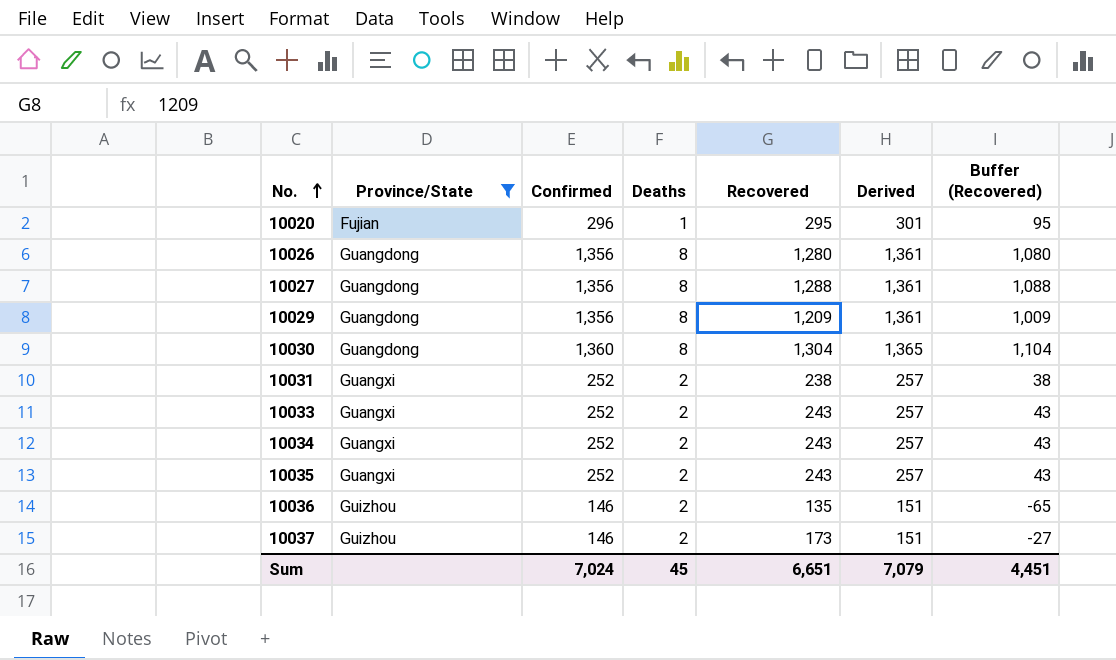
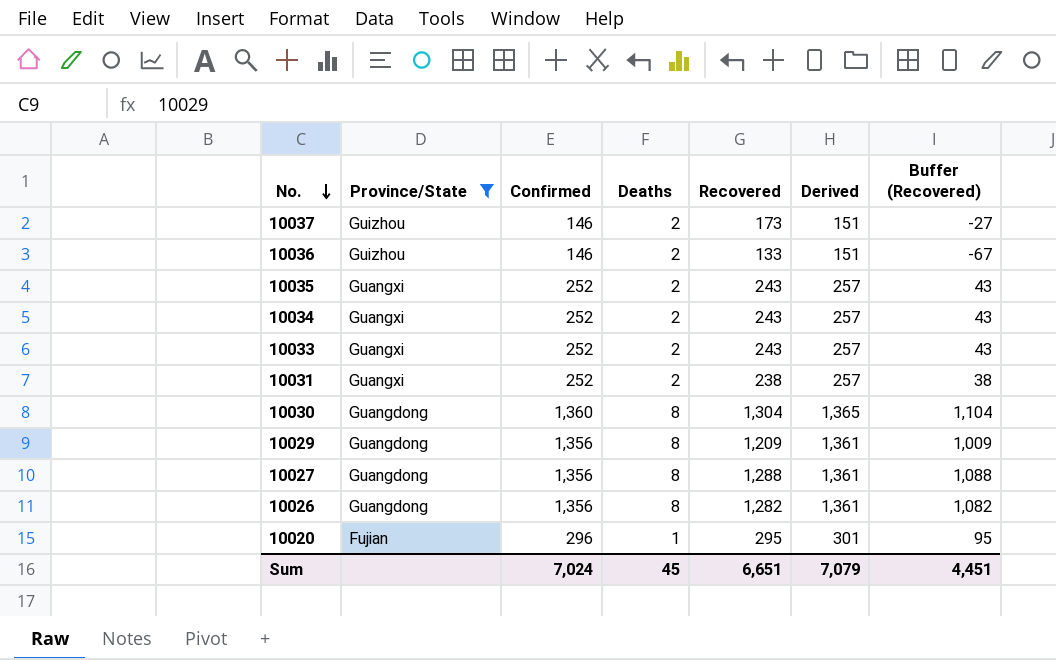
row order: No. ascending -> No. descending
10036 | Recovered: 135 -> 133
10036 | Buffer (Recovered): -65 -> -67
10026 | Recovered: 1,280 -> 1,282
10026 | Buffer (Recovered): 1,080 -> 1,082

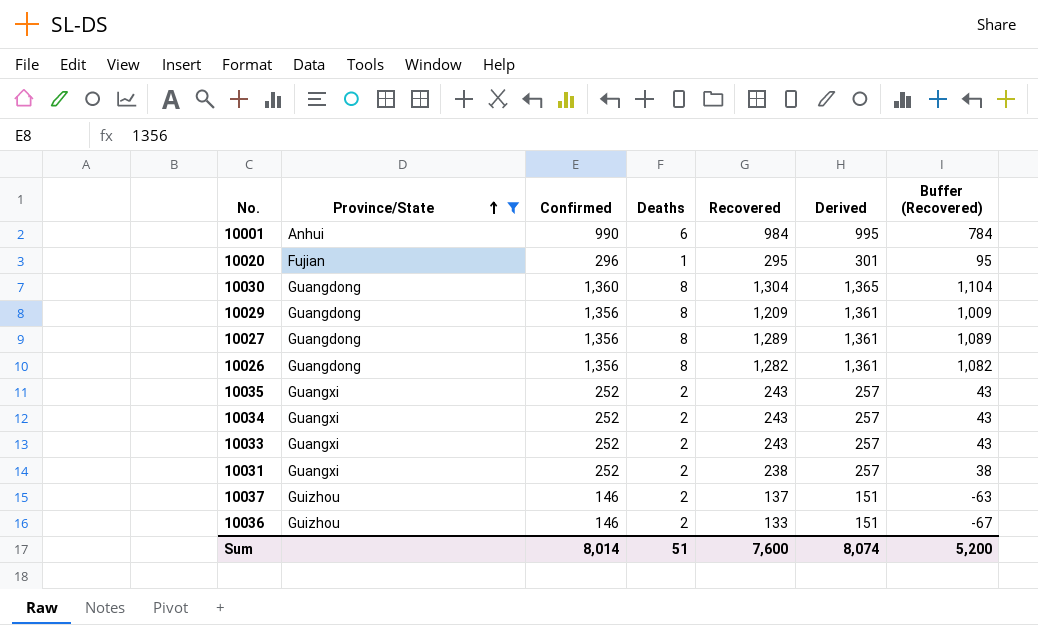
row order: No. descending -> Province/State ascending
row 10001: none -> Anhui | 990 | 6 | 984 | 995 | 784
10027 | Recovered: 1,288 -> 1,289
10027 | Buffer (Recovered): 1,088 -> 1,089
10037 | Recovered: 173 -> 137
10037 | Buffer (Recovered): -27 -> -63
Sum | Confirmed: 7,024 -> 8,014
Sum | Deaths: 45 -> 51
Sum | Recovered: 6,651 -> 7,600
Sum | Derived: 7,079 -> 8,074
Sum | Buffer (Recovered): 4,451 -> 5,200

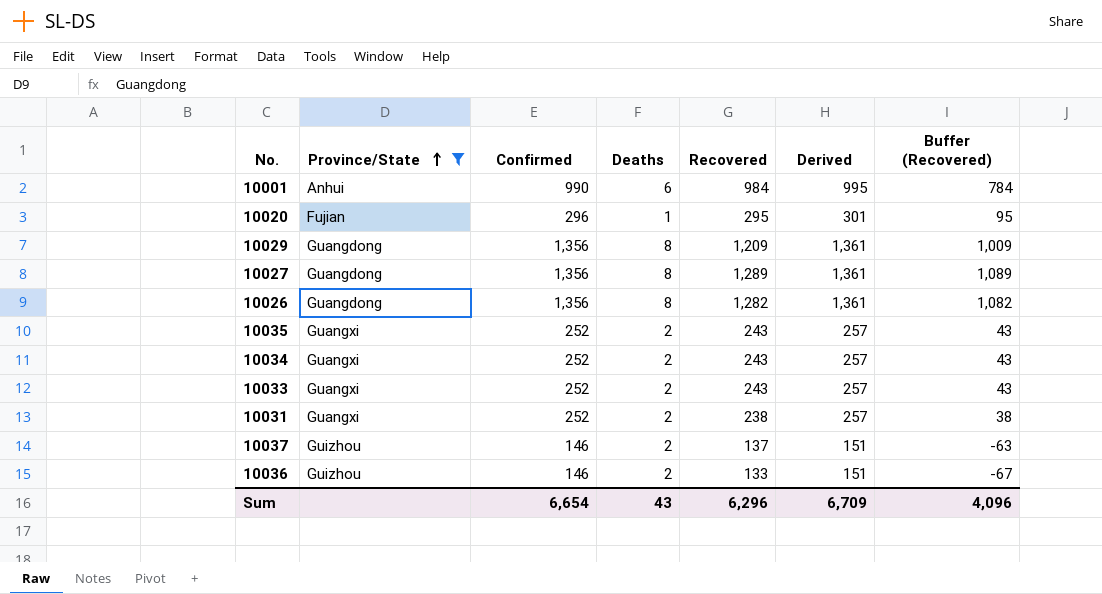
row 10030: Guangdong | 1,360 | 8 | 1,304 | 1,365 | 1,104 -> none
Sum | Confirmed: 8,014 -> 6,654
Sum | Deaths: 51 -> 43
Sum | Recovered: 7,600 -> 6,296
Sum | Derived: 8,074 -> 6,709
Sum | Buffer (Recovered): 5,200 -> 4,096

